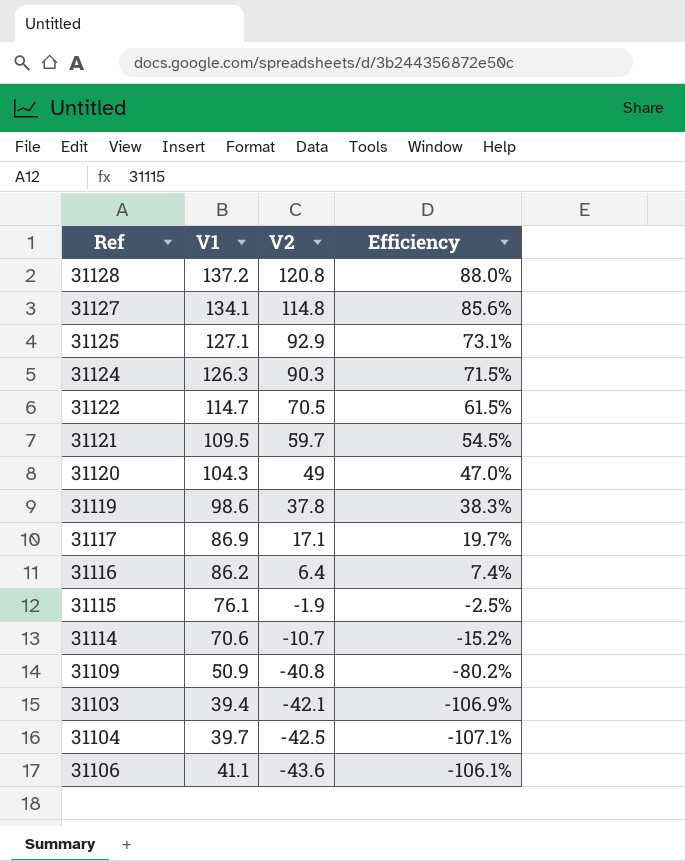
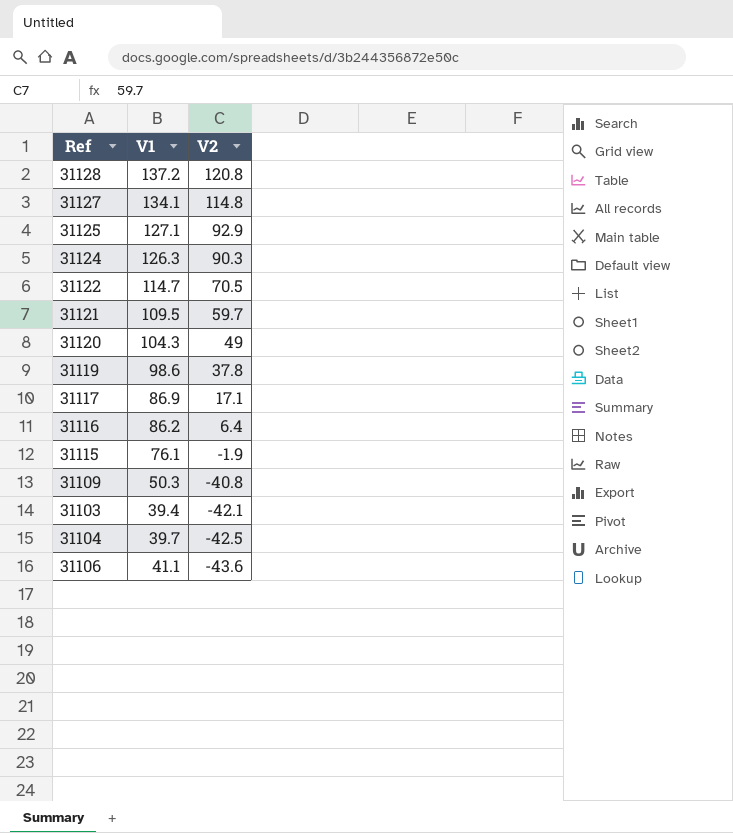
column Efficiency | formula: [V2] / [V1] -> none
row 31114: 70.6 | -10.7 | -15.2% -> none
31109 | V1: 50.9 -> 50.3

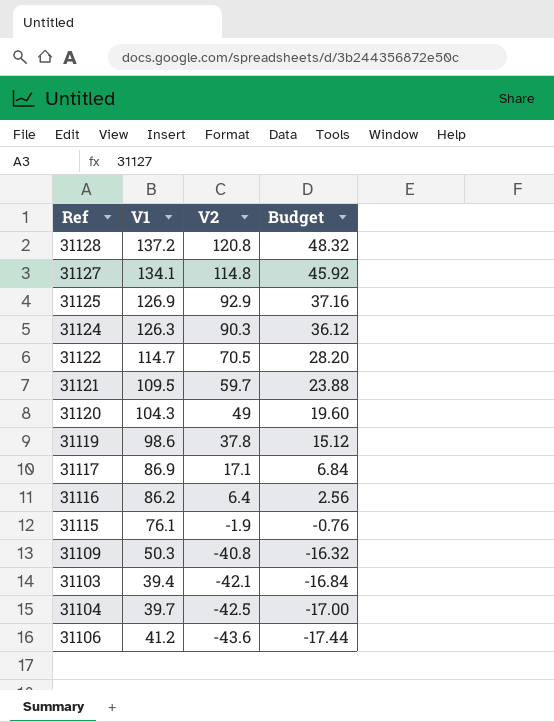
column Budget | formula: none -> [V2] * 0.4
31125 | V1: 127.1 -> 126.9
31106 | V1: 41.1 -> 41.2

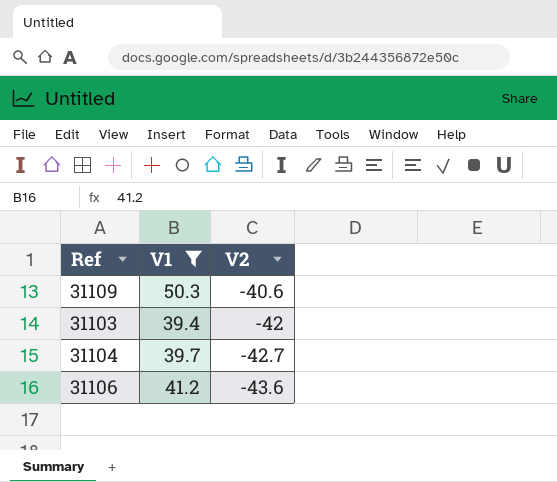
filter: none -> V1 <= 50.3
column Budget | formula: [V2] * 0.4 -> none
31109 | V2: -40.8 -> -40.6
31103 | V2: -42.1 -> -42
31104 | V2: -42.5 -> -42.7

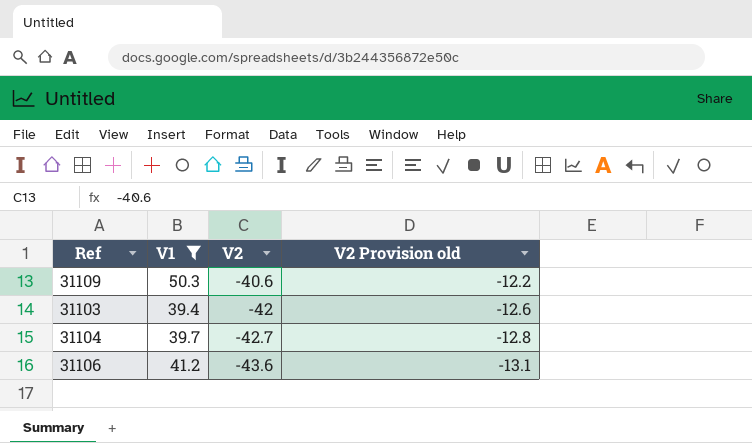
column V2 Provision old | formula: none -> [V2] * 0.3

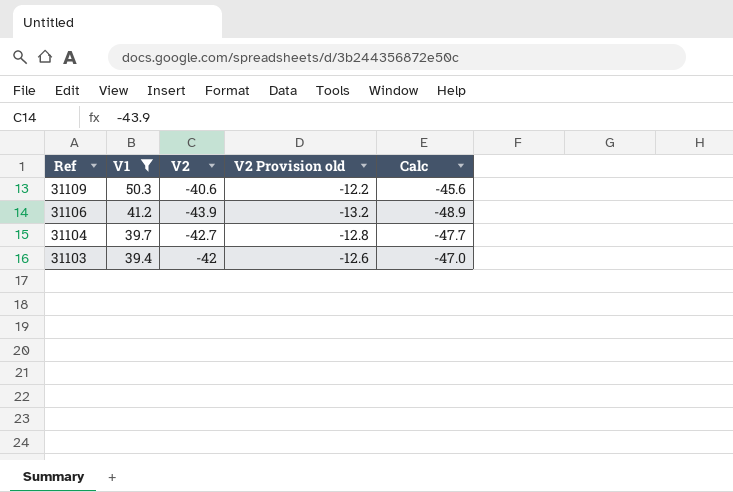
row order: V2 descending -> Ref descending
column Calc | formula: none -> [V2] - 5
31106 | V2: -43.6 -> -43.9
31106 | V2 Provision old: -13.1 -> -13.2

